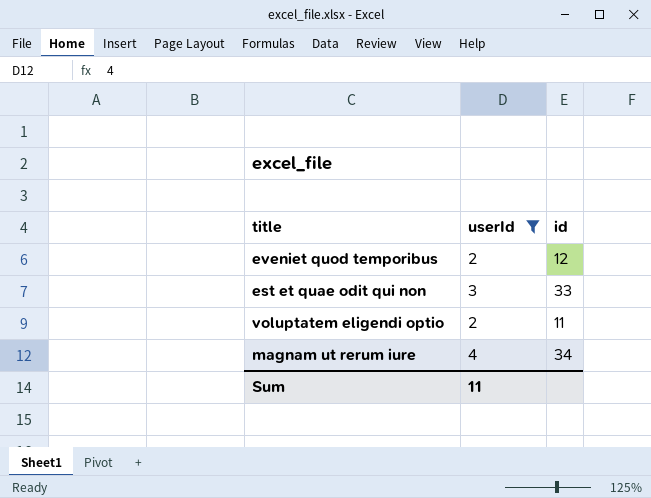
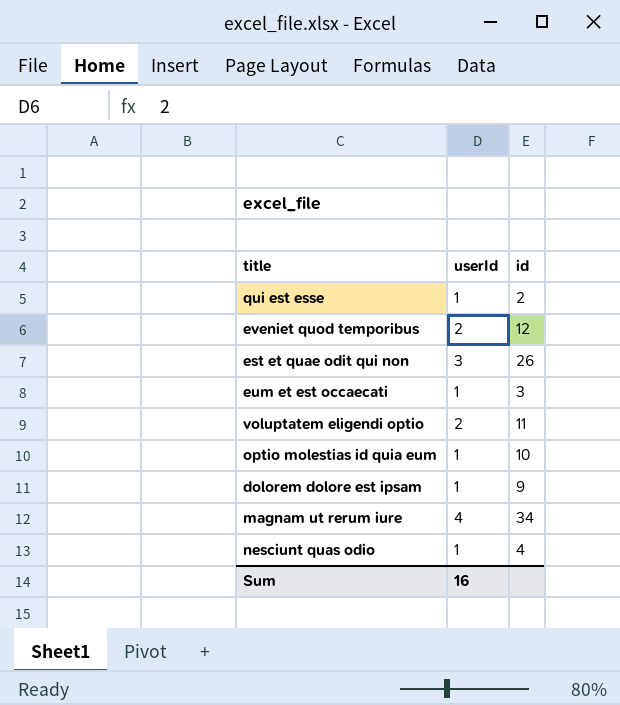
filter: userId != 1 -> none
est et quae odit qui non | id: 33 -> 26
Sum | userId: 11 -> 16

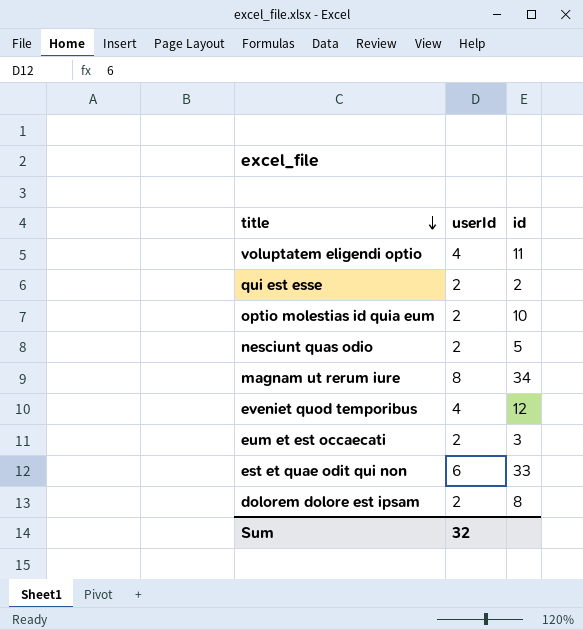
row order: none -> title descending
voluptatem eligendi optio | userId: 2 -> 4
qui est esse | userId: 1 -> 2
optio molestias id quia eum | userId: 1 -> 2
nesciunt quas odio | userId: 1 -> 2
nesciunt quas odio | id: 4 -> 5
magnam ut rerum iure | userId: 4 -> 8
eveniet quod temporibus | userId: 2 -> 4
eum et est occaecati | userId: 1 -> 2
est et quae odit qui non | userId: 3 -> 6
est et quae odit qui non | id: 26 -> 33
dolorem dolore est ipsam | userId: 1 -> 2
dolorem dolore est ipsam | id: 9 -> 8
Sum | userId: 16 -> 32

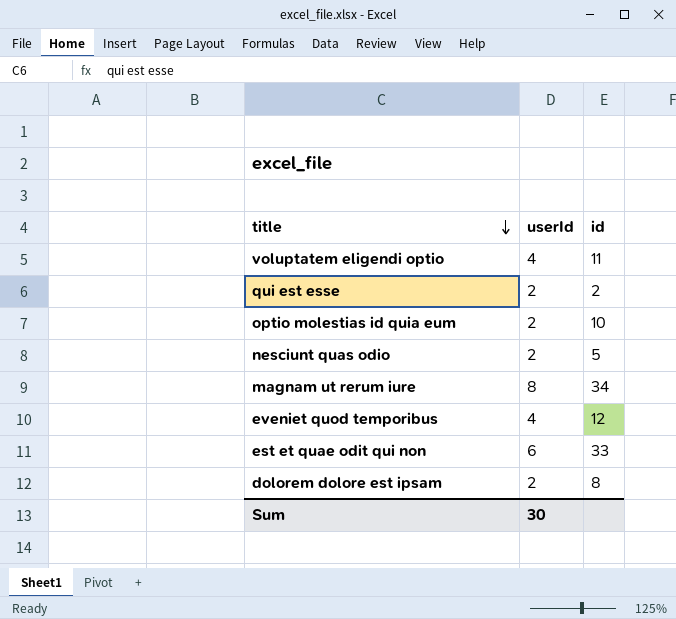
row eum et est occaecati: 2 | 3 -> none
Sum | userId: 32 -> 30

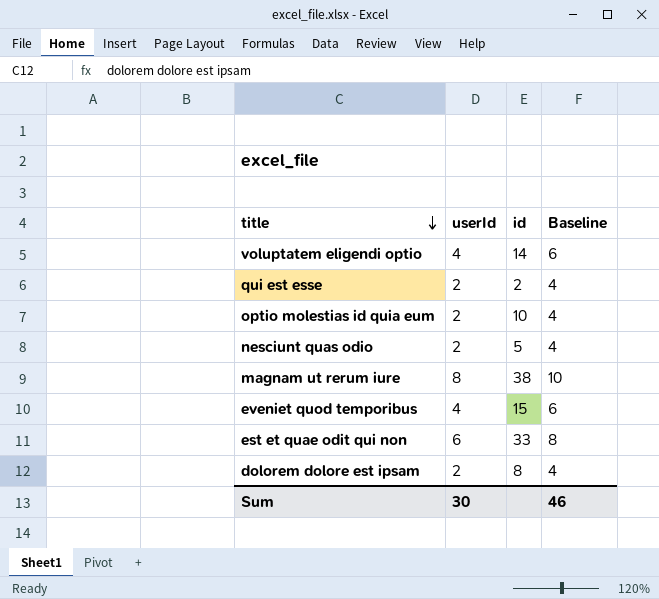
column Baseline | formula: none -> [userId] + 2
voluptatem eligendi optio | id: 11 -> 14
magnam ut rerum iure | id: 34 -> 38
eveniet quod temporibus | id: 12 -> 15

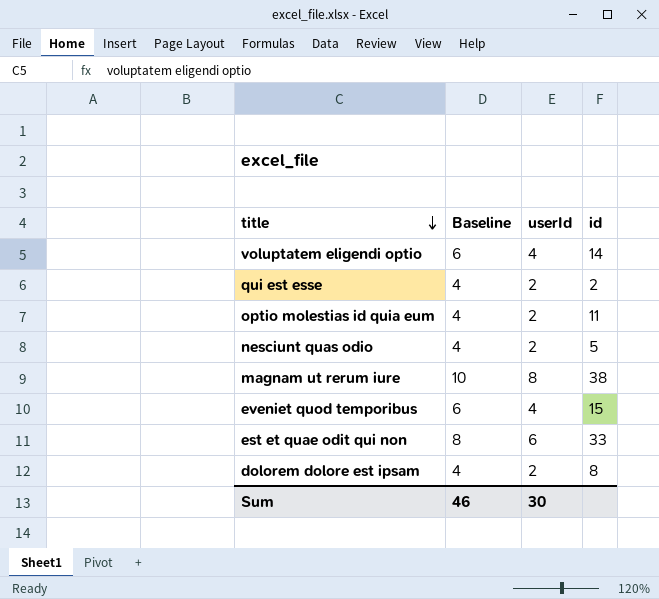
column Baseline | position: 4 -> 2
optio molestias id quia eum | id: 10 -> 11

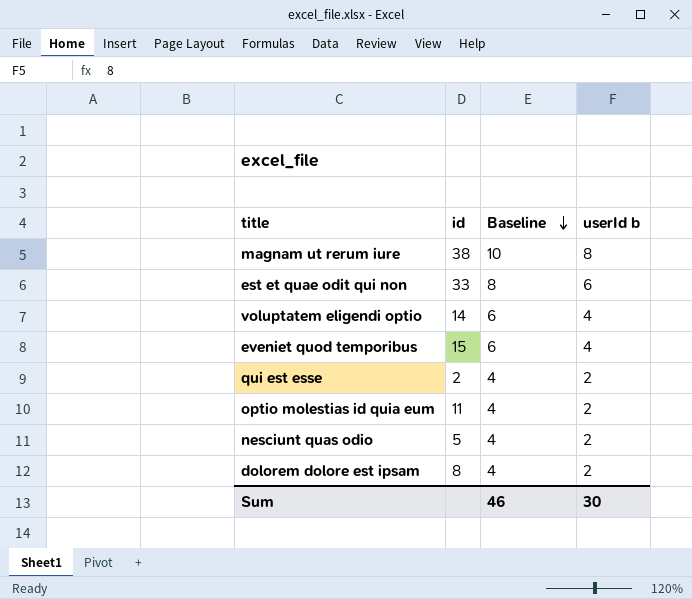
row order: title descending -> Baseline descending
column id | position: 4 -> 2
column name: userId -> userId b

